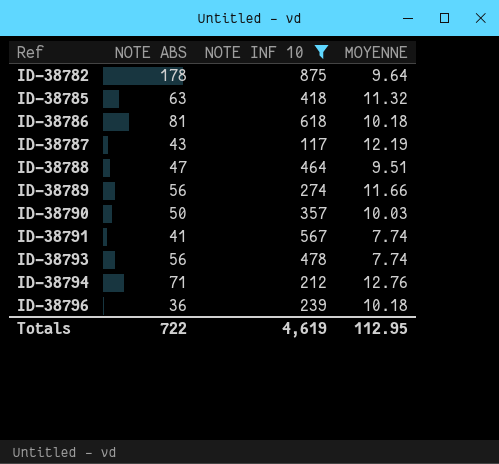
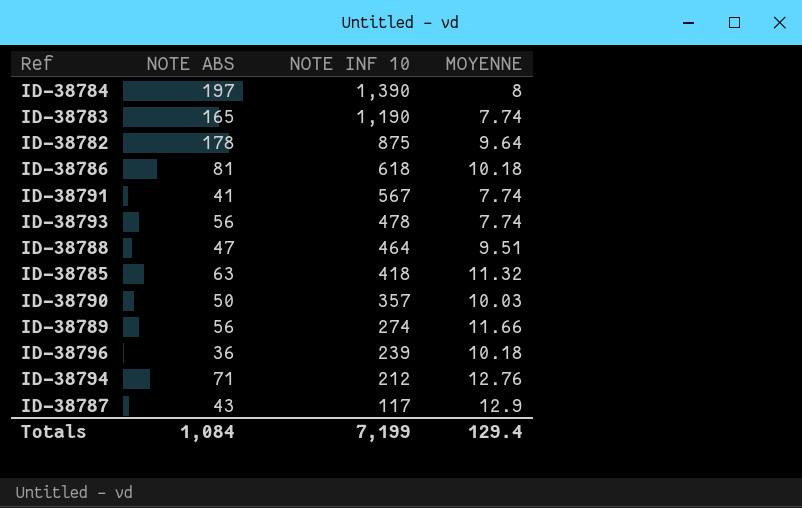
filter: NOTE INF 10 <= 875 -> none
row order: Ref ascending -> NOTE INF 10 descending
ID-38787 | MOYENNE: 12.19 -> 12.9
Totals | NOTE ABS: 722 -> 1,084
Totals | NOTE INF 10: 4,619 -> 7,199
Totals | MOYENNE: 112.95 -> 129.4

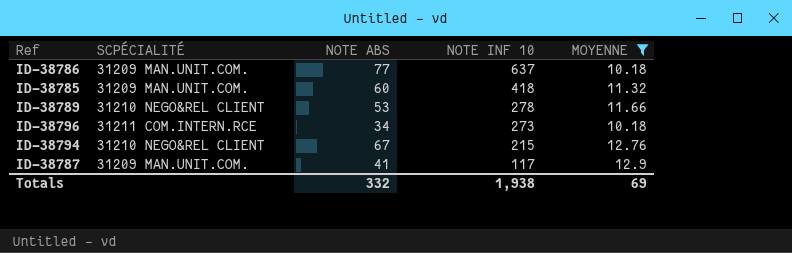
filter: none -> MOYENNE >= 10.18
column SCPÉCIALITÉ | position: none -> 2
ID-38786 | NOTE ABS: 81 -> 77
ID-38786 | NOTE INF 10: 618 -> 637
ID-38785 | NOTE ABS: 63 -> 60
ID-38789 | NOTE ABS: 56 -> 53
ID-38789 | NOTE INF 10: 274 -> 278
ID-38796 | NOTE ABS: 36 -> 34
ID-38796 | NOTE INF 10: 239 -> 273
ID-38794 | NOTE ABS: 71 -> 67
ID-38794 | NOTE INF 10: 212 -> 215
ID-38787 | NOTE ABS: 43 -> 41
Totals | NOTE ABS: 1,084 -> 332
Totals | NOTE INF 10: 7,199 -> 1,938
Totals | MOYENNE: 129.4 -> 69

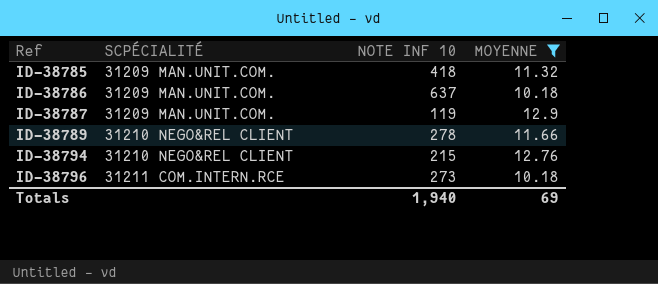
row order: NOTE INF 10 descending -> Ref ascending
column NOTE ABS | position: 3 -> none
ID-38787 | NOTE INF 10: 117 -> 119
Totals | NOTE INF 10: 1,938 -> 1,940

